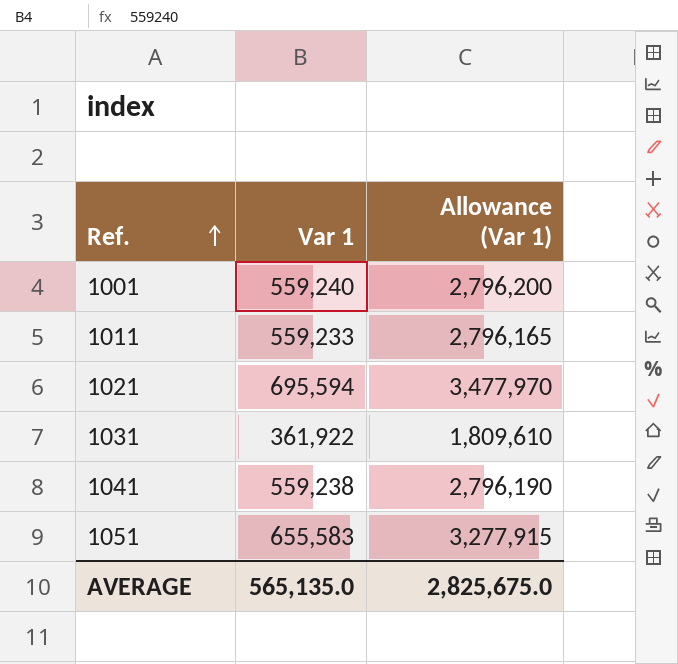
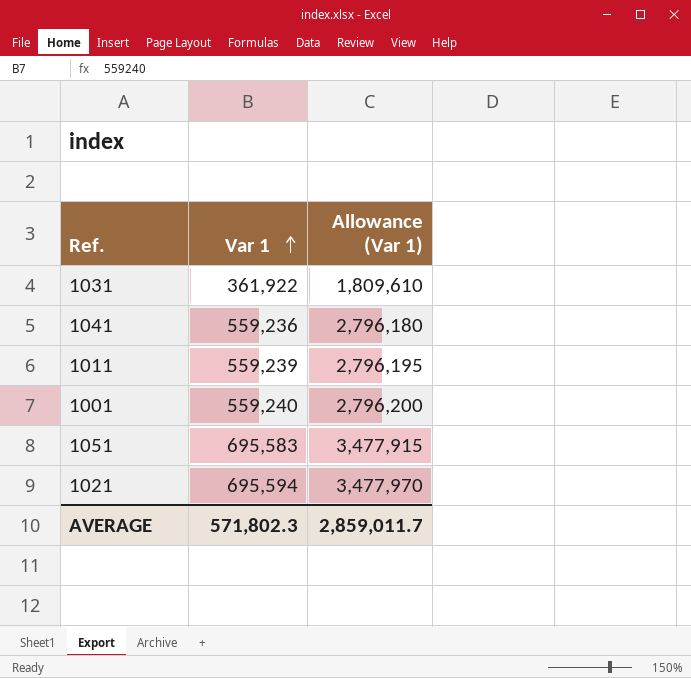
row order: Ref. ascending -> Var 1 ascending
1041 | Var 1: 559,238 -> 559,236
1041 | Allowance (Var 1): 2,796,190 -> 2,796,180
1011 | Var 1: 559,233 -> 559,239
1011 | Allowance (Var 1): 2,796,165 -> 2,796,195
1051 | Var 1: 655,583 -> 695,583
1051 | Allowance (Var 1): 3,277,915 -> 3,477,915
AVERAGE | Var 1: 565,135.0 -> 571,802.3
AVERAGE | Allowance (Var 1): 2,825,675.0 -> 2,859,011.7

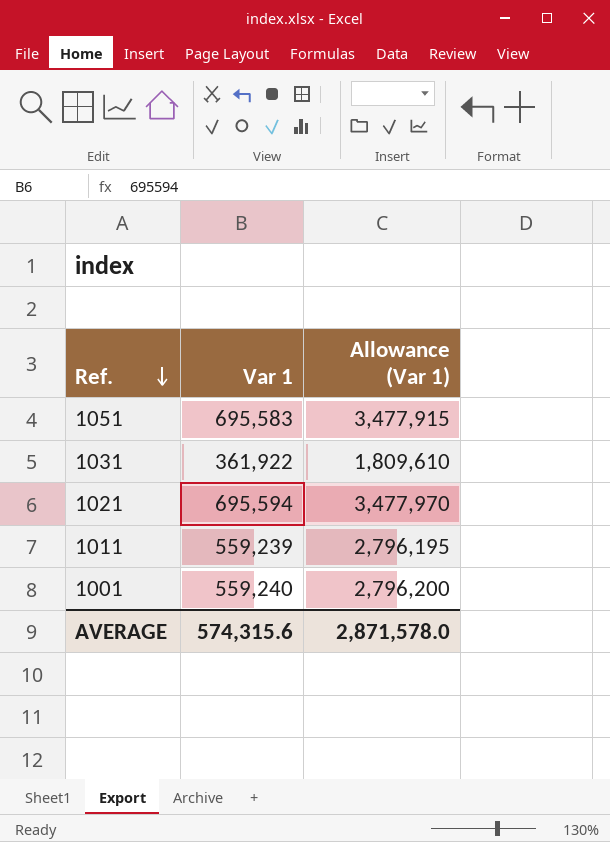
row order: Var 1 ascending -> Ref. descending
row 1041: 559,236 | 2,796,180 -> none
AVERAGE | Var 1: 571,802.3 -> 574,315.6
AVERAGE | Allowance (Var 1): 2,859,011.7 -> 2,871,578.0

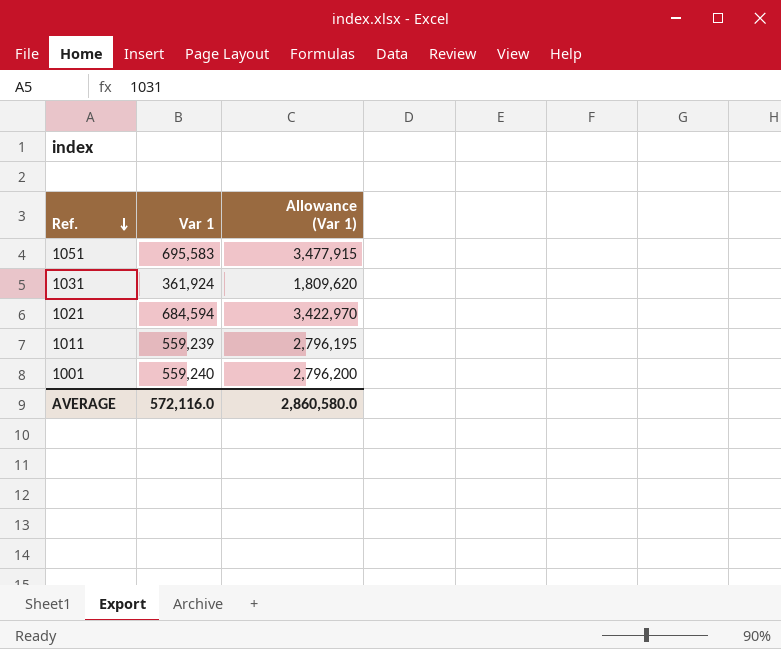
1031 | Var 1: 361,922 -> 361,924
1031 | Allowance (Var 1): 1,809,610 -> 1,809,620
1021 | Var 1: 695,594 -> 684,594
1021 | Allowance (Var 1): 3,477,970 -> 3,422,970
AVERAGE | Var 1: 574,315.6 -> 572,116.0
AVERAGE | Allowance (Var 1): 2,871,578.0 -> 2,860,580.0

